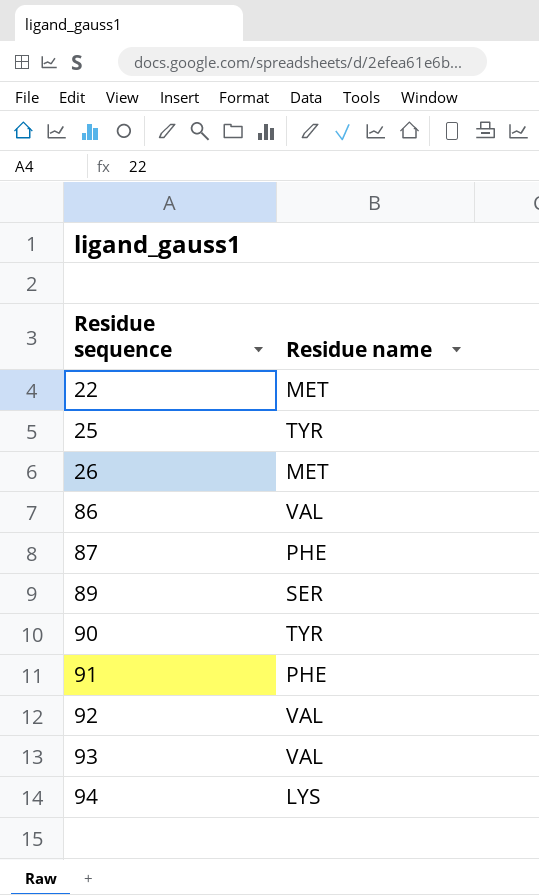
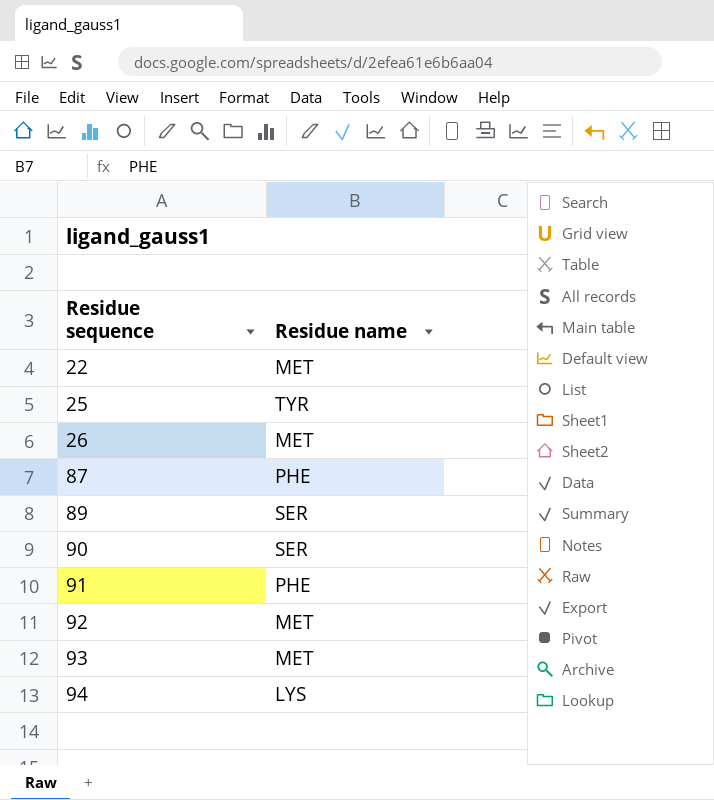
row 86: VAL -> none
90 | Residue name: TYR -> SER
92 | Residue name: VAL -> MET
93 | Residue name: VAL -> MET

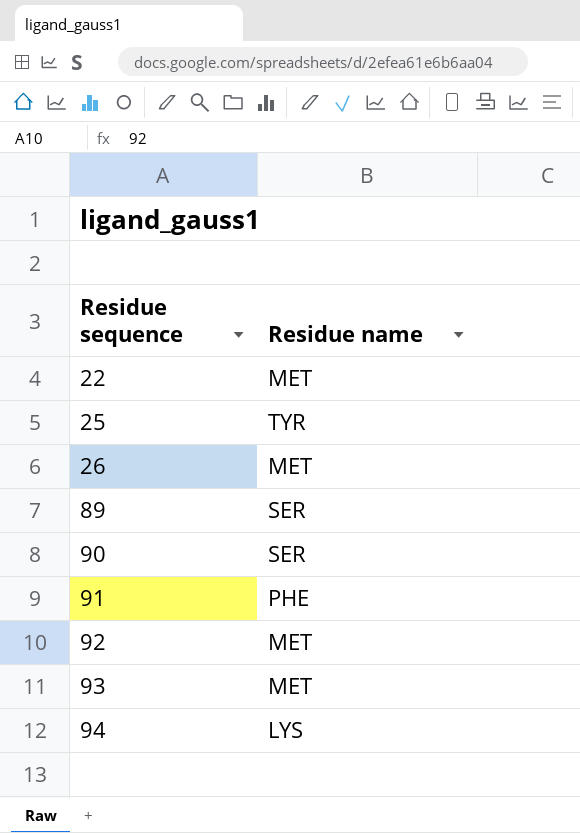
row 87: PHE -> none

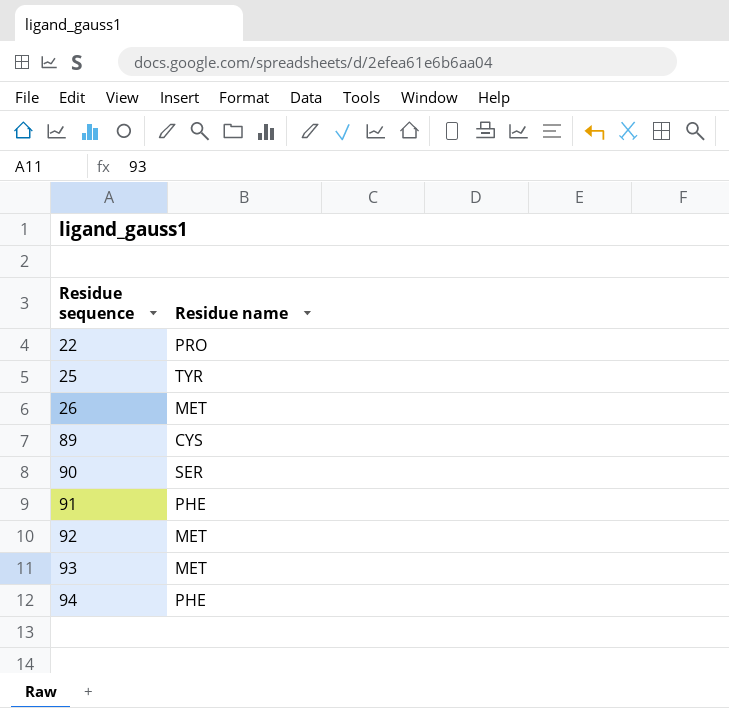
22 | Residue name: MET -> PRO
89 | Residue name: SER -> CYS
94 | Residue name: LYS -> PHE

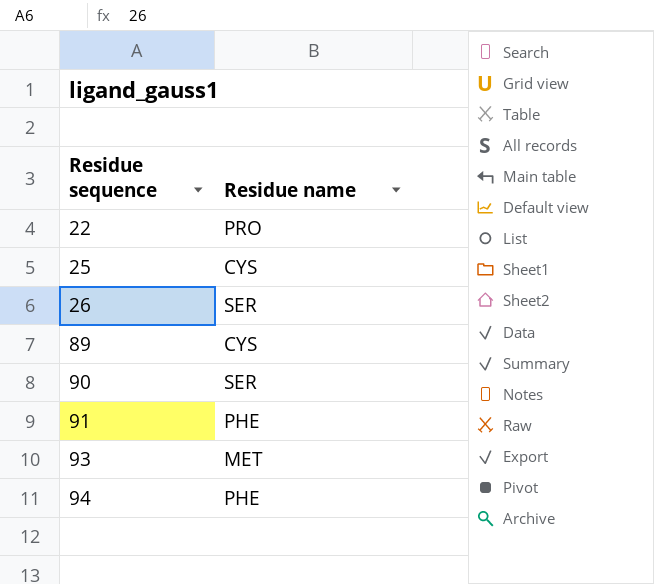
row 92: MET -> none
25 | Residue name: TYR -> CYS
26 | Residue name: MET -> SER

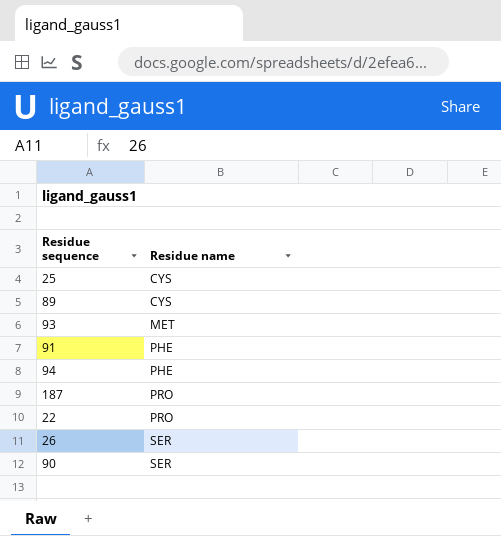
row order: Residue sequence ascending -> Residue name ascending
row 187: none -> PRO

